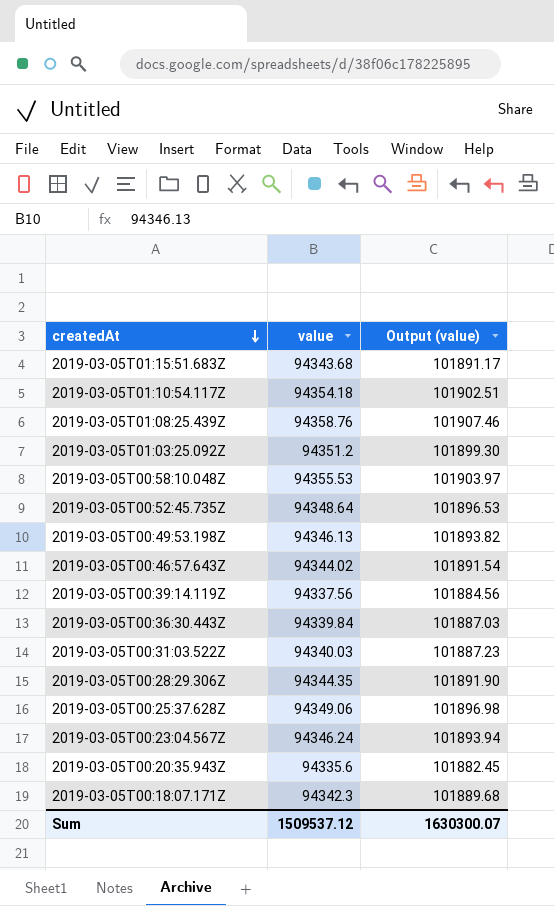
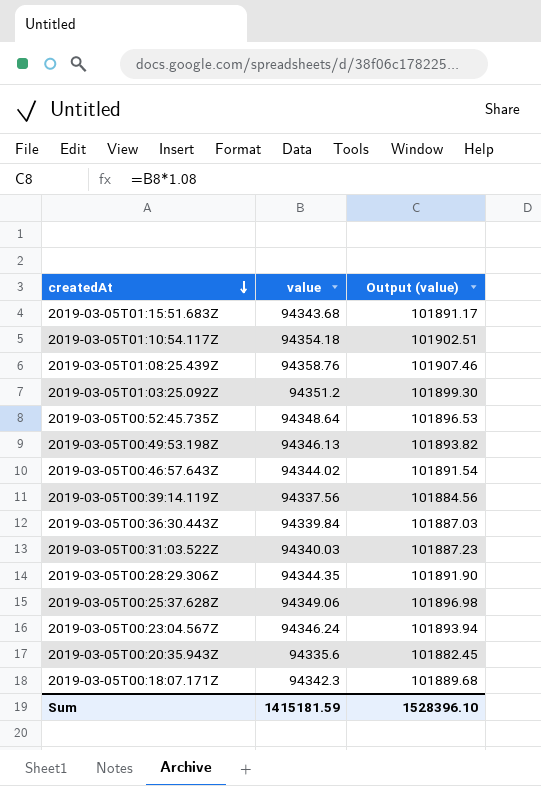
row 2019-03-05T00:58:10.048Z: 94355.53 | 101903.97 -> none
Sum | value: 1509537.12 -> 1415181.59
Sum | Output (value): 1630300.07 -> 1528396.10

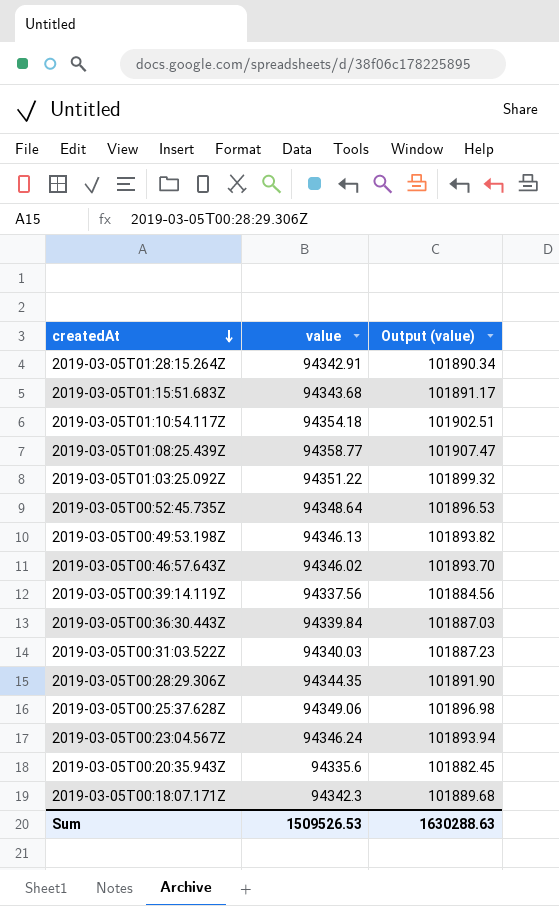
row 2019-03-05T01:28:15.264Z: none -> 94342.91 | 101890.34
2019-03-05T01:08:25.439Z | value: 94358.76 -> 94358.77
2019-03-05T01:08:25.439Z | Output (value): 101907.46 -> 101907.47
2019-03-05T01:03:25.092Z | value: 94351.2 -> 94351.22
2019-03-05T01:03:25.092Z | Output (value): 101899.30 -> 101899.32
2019-03-05T00:46:57.643Z | value: 94344.02 -> 94346.02
2019-03-05T00:46:57.643Z | Output (value): 101891.54 -> 101893.70
Sum | value: 1415181.59 -> 1509526.53
Sum | Output (value): 1528396.10 -> 1630288.63

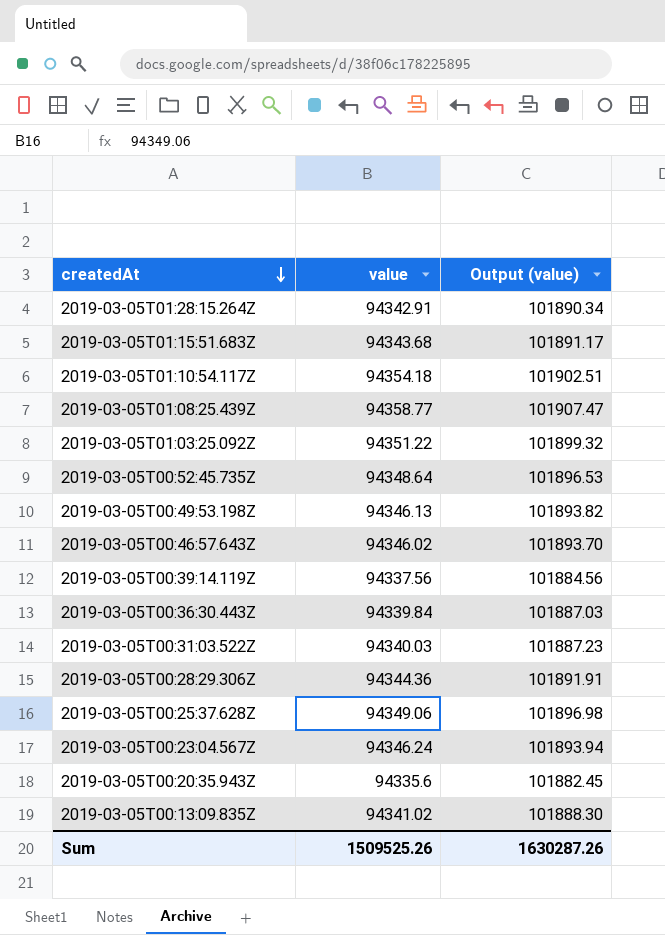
row 2019-03-05T00:18:07.171Z: 94342.3 | 101889.68 -> none
2019-03-05T00:28:29.306Z | value: 94344.35 -> 94344.36
2019-03-05T00:28:29.306Z | Output (value): 101891.90 -> 101891.91
row 2019-03-05T00:13:09.835Z: none -> 94341.02 | 101888.30
Sum | value: 1509526.53 -> 1509525.26
Sum | Output (value): 1630288.63 -> 1630287.26

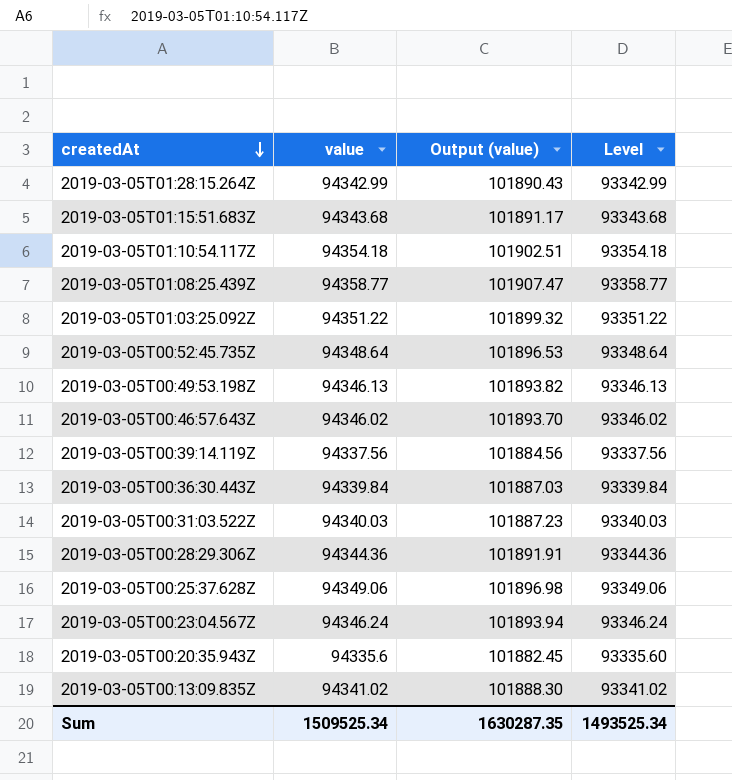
column Level | formula: none -> [value] - 1000
2019-03-05T01:28:15.264Z | value: 94342.91 -> 94342.99
2019-03-05T01:28:15.264Z | Output (value): 101890.34 -> 101890.43
Sum | value: 1509525.26 -> 1509525.34
Sum | Output (value): 1630287.26 -> 1630287.35

